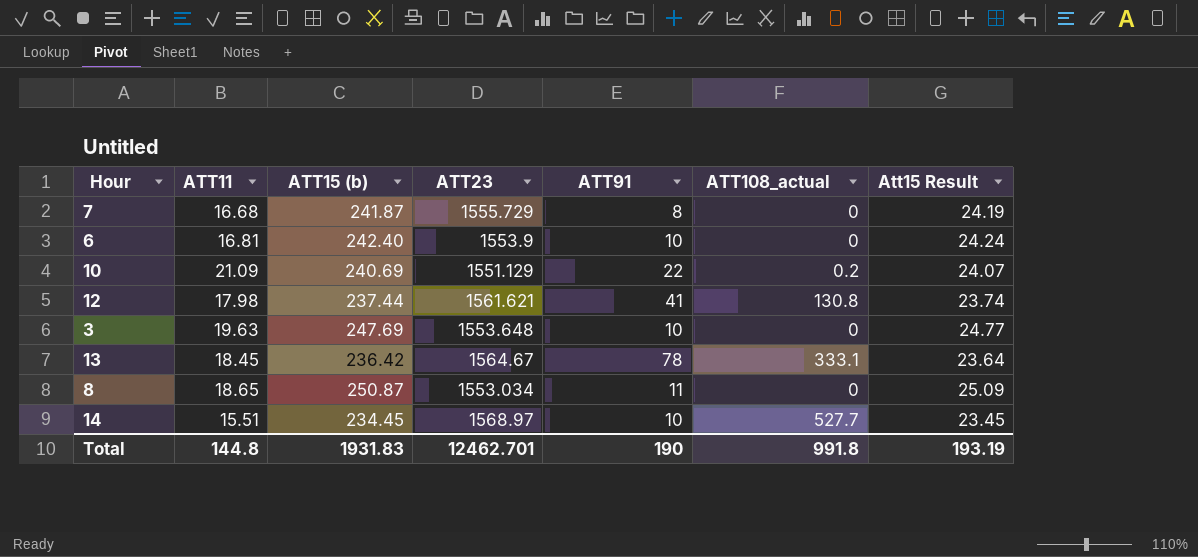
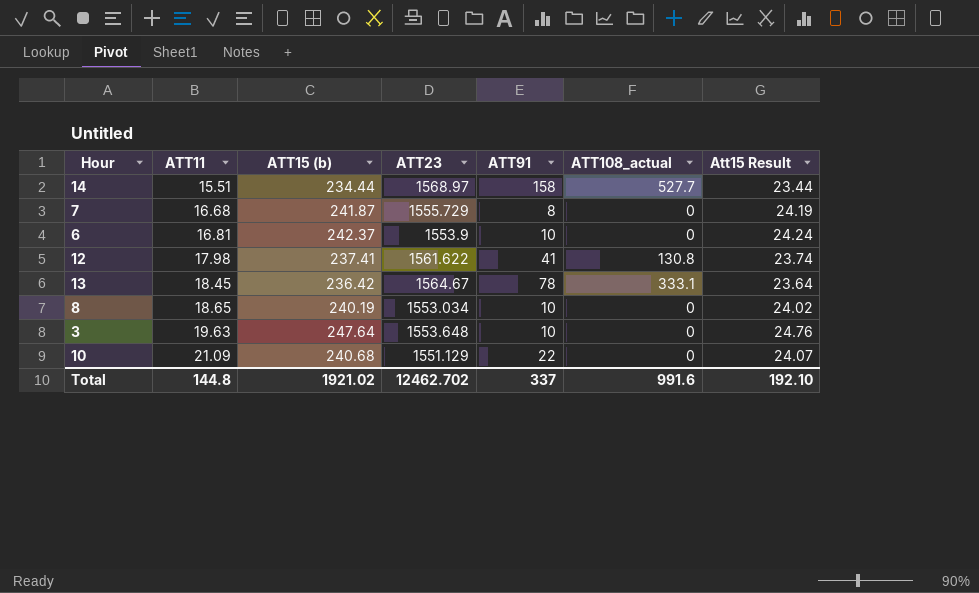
row order: none -> ATT11 ascending
14 | ATT15 (b): 234.45 -> 234.44
14 | ATT91: 10 -> 158
14 | Att15 Result: 23.45 -> 23.44
6 | ATT15 (b): 242.40 -> 242.37
12 | ATT15 (b): 237.44 -> 237.41
12 | ATT23: 1561.621 -> 1561.622
8 | ATT15 (b): 250.87 -> 240.19
8 | ATT91: 11 -> 10
8 | Att15 Result: 25.09 -> 24.02
3 | ATT15 (b): 247.69 -> 247.64
3 | Att15 Result: 24.77 -> 24.76
10 | ATT15 (b): 240.69 -> 240.68
10 | ATT108_actual: 0.2 -> 0
Total | ATT15 (b): 1931.83 -> 1921.02
Total | ATT23: 12462.701 -> 12462.702
Total | ATT91: 190 -> 337
Total | ATT108_actual: 991.8 -> 991.6
Total | Att15 Result: 193.19 -> 192.10

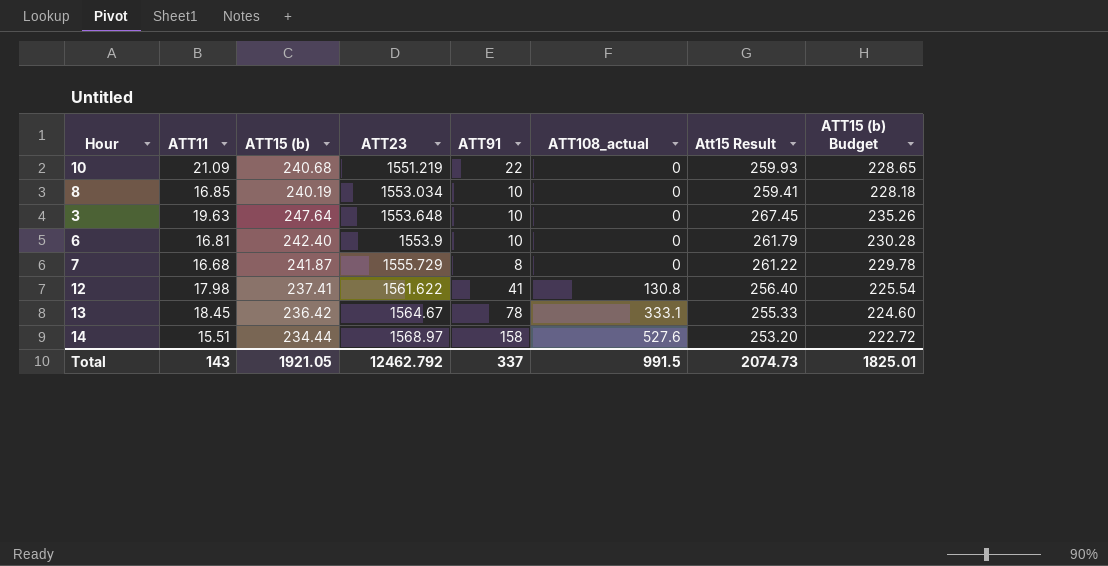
row order: ATT11 ascending -> ATT23 ascending
column Att15 Result | formula: [ATT15 (b)] * 0.1 -> [ATT15 (b)] * 1.08
column ATT15 (b) Budget | formula: none -> [ATT15 (b)] * 0.95
10 | ATT23: 1551.129 -> 1551.219
8 | ATT11: 18.65 -> 16.85
6 | ATT15 (b): 242.37 -> 242.40
14 | ATT108_actual: 527.7 -> 527.6
Total | ATT11: 144.8 -> 143
Total | ATT15 (b): 1921.02 -> 1921.05
Total | ATT23: 12462.702 -> 12462.792
Total | ATT108_actual: 991.6 -> 991.5
Total | Att15 Result: 192.10 -> 2074.73

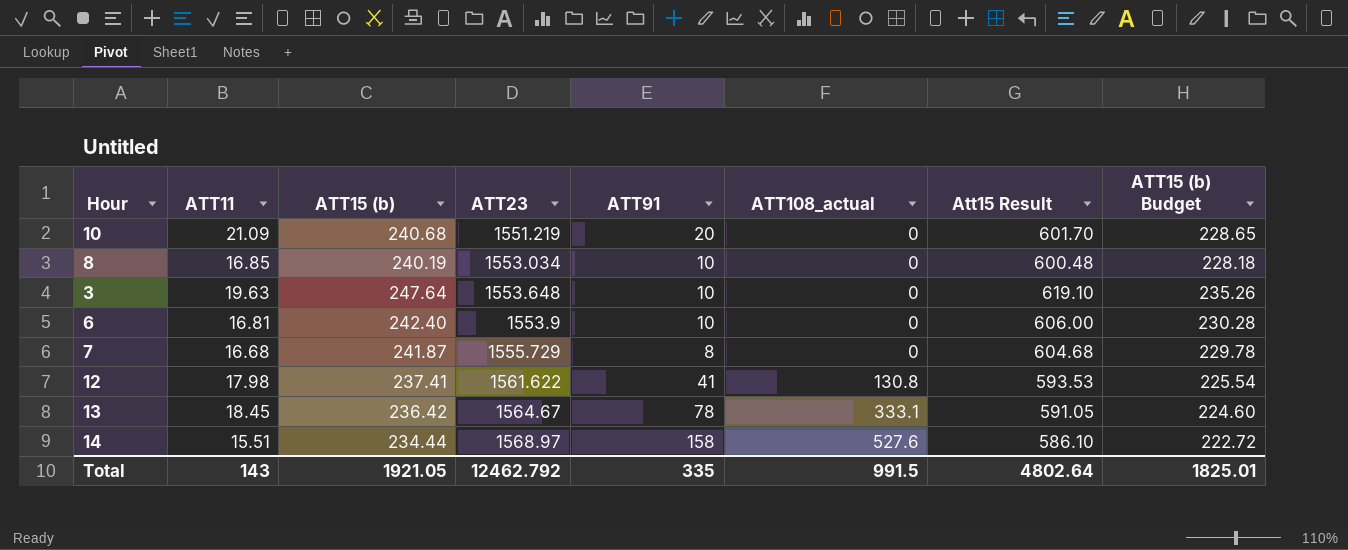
column Att15 Result | formula: [ATT15 (b)] * 1.08 -> [ATT15 (b)] * 2.5
10 | ATT91: 22 -> 20
Total | ATT91: 337 -> 335
Total | Att15 Result: 2074.73 -> 4802.64

